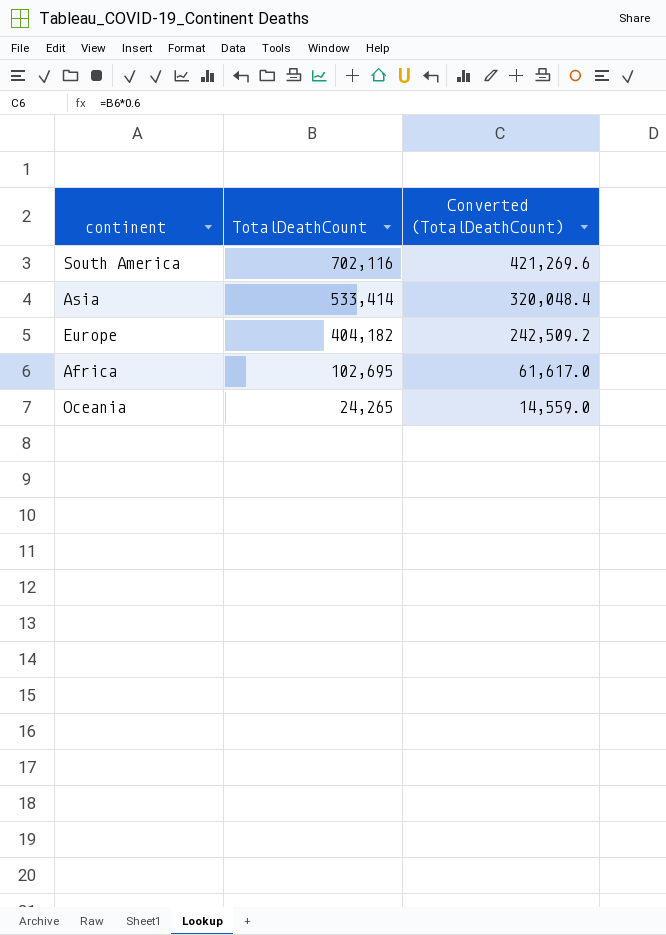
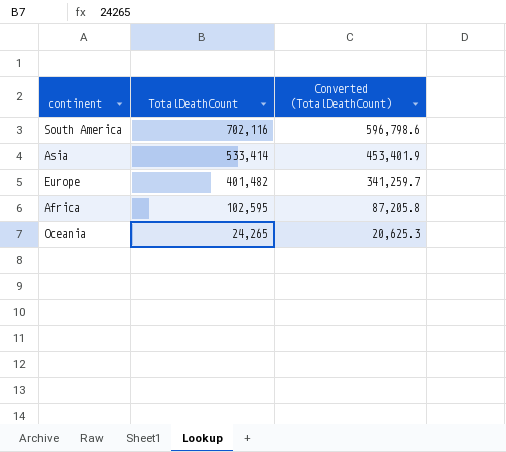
column Converted (TotalDeathCount) | formula: [TotalDeathCount] * 0.6 -> [TotalDeathCount] * 0.85
Europe | TotalDeathCount: 404,182 -> 401,482
Africa | TotalDeathCount: 102,695 -> 102,595

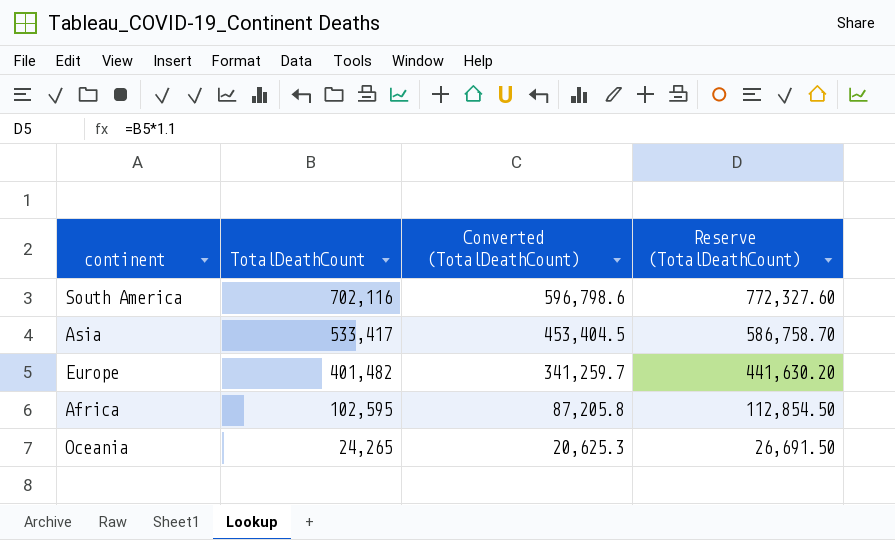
column Reserve (TotalDeathCount) | formula: none -> [TotalDeathCount] * 1.1
Asia | TotalDeathCount: 533,414 -> 533,417
Asia | Converted (TotalDeathCount): 453,401.9 -> 453,404.5

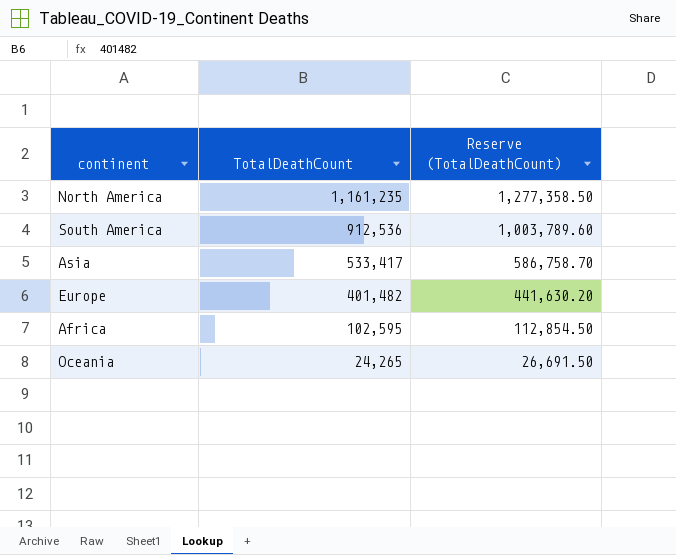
column Converted (TotalDeathCount) | formula: [TotalDeathCount] * 0.85 -> none
row North America: none -> 1,161,235 | 1,277,358.50
South America | TotalDeathCount: 702,116 -> 912,536
South America | Reserve (TotalDeathCount): 772,327.60 -> 1,003,789.60

